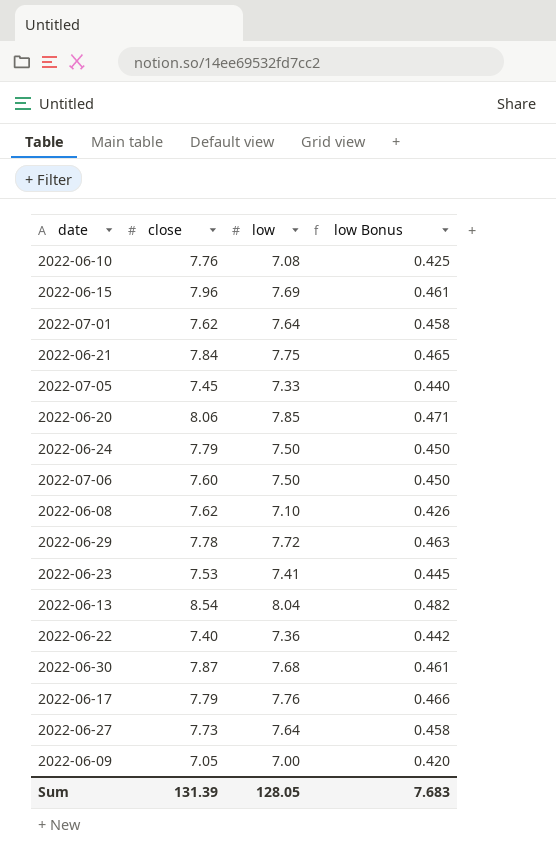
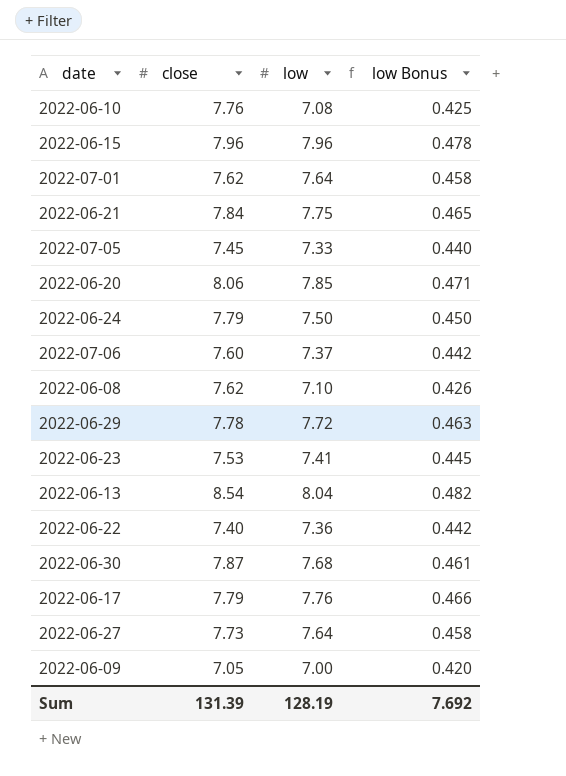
2022-06-15 | low: 7.69 -> 7.96
2022-06-15 | low Bonus: 0.461 -> 0.478
2022-07-06 | low: 7.50 -> 7.37
2022-07-06 | low Bonus: 0.450 -> 0.442
Sum | low: 128.05 -> 128.19
Sum | low Bonus: 7.683 -> 7.692

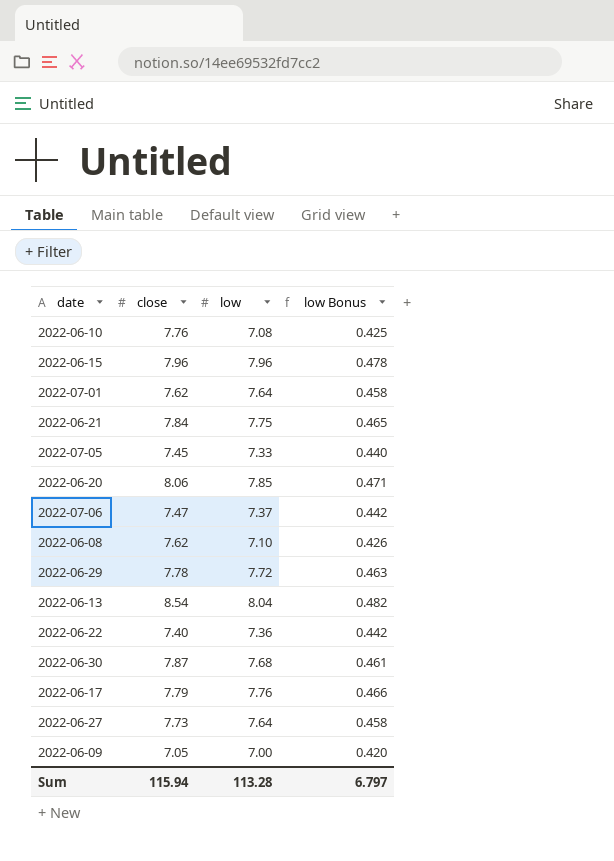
row 2022-06-24: 7.79 | 7.50 | 0.450 -> none
row 2022-06-23: 7.53 | 7.41 | 0.445 -> none
2022-07-06 | close: 7.60 -> 7.47
Sum | close: 131.39 -> 115.94
Sum | low: 128.19 -> 113.28
Sum | low Bonus: 7.692 -> 6.797

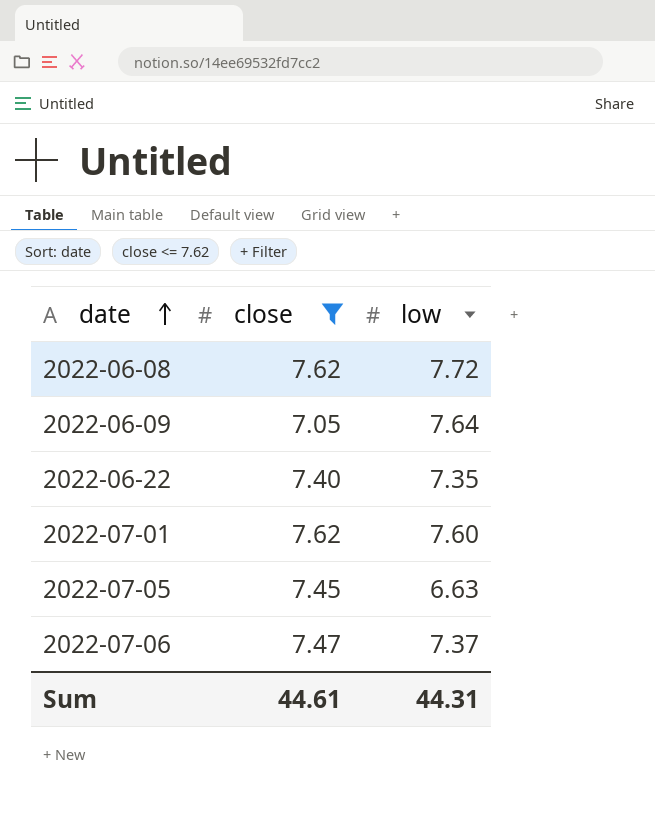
filter: none -> close <= 7.62
row order: none -> date ascending
column low Bonus | formula: [low] * 0.06 -> none
2022-06-08 | low: 7.10 -> 7.72
2022-06-09 | low: 7.00 -> 7.64
2022-06-22 | low: 7.36 -> 7.35
2022-07-01 | low: 7.64 -> 7.60
2022-07-05 | low: 7.33 -> 6.63
Sum | close: 115.94 -> 44.61
Sum | low: 113.28 -> 44.31

